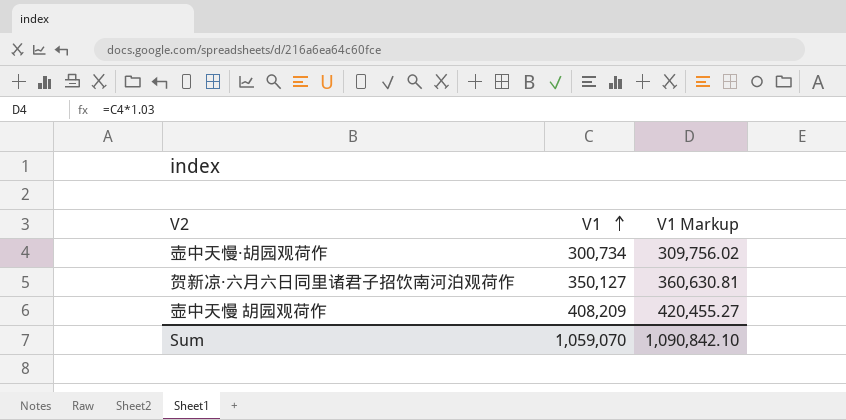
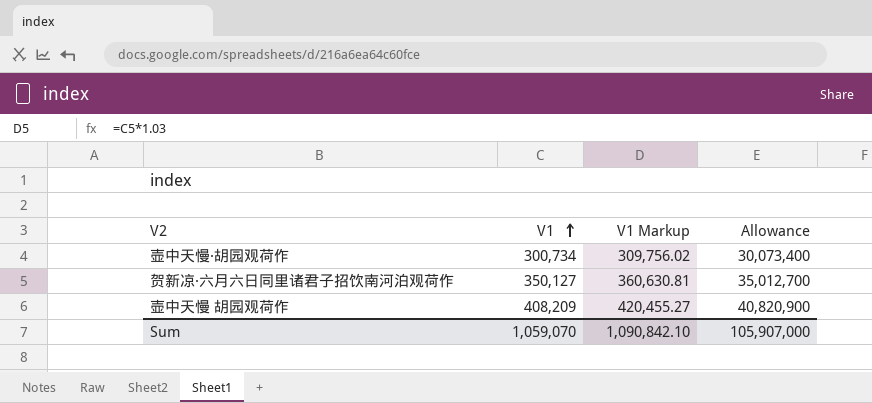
column Allowance | formula: none -> [V1] * 100

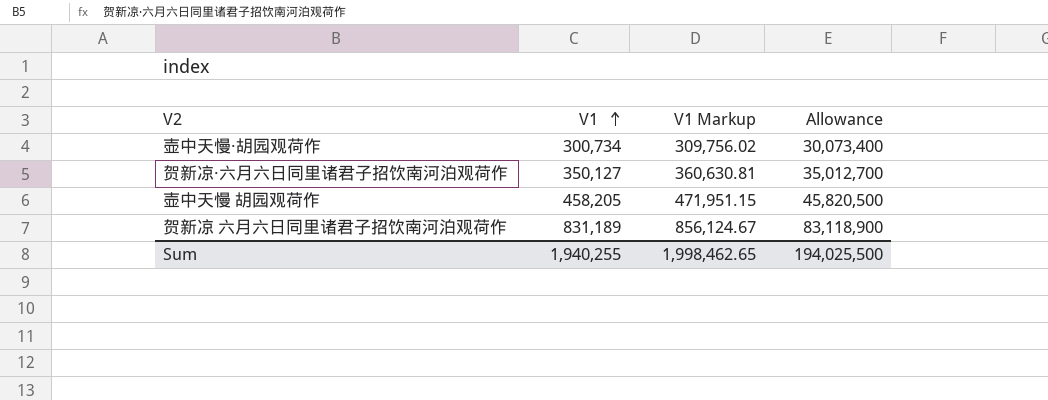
壶中天慢 胡园观荷作 | V1: 408,209 -> 458,205
壶中天慢 胡园观荷作 | V1 Markup: 420,455.27 -> 471,951.15
壶中天慢 胡园观荷作 | Allowance: 40,820,900 -> 45,820,500
row 贺新凉 六月六日同里诸君子招饮南河泊观荷作: none -> 831,189 | 856,124.67 | 83,118,900
Sum | V1: 1,059,070 -> 1,940,255
Sum | V1 Markup: 1,090,842.10 -> 1,998,462.65
Sum | Allowance: 105,907,000 -> 194,025,500

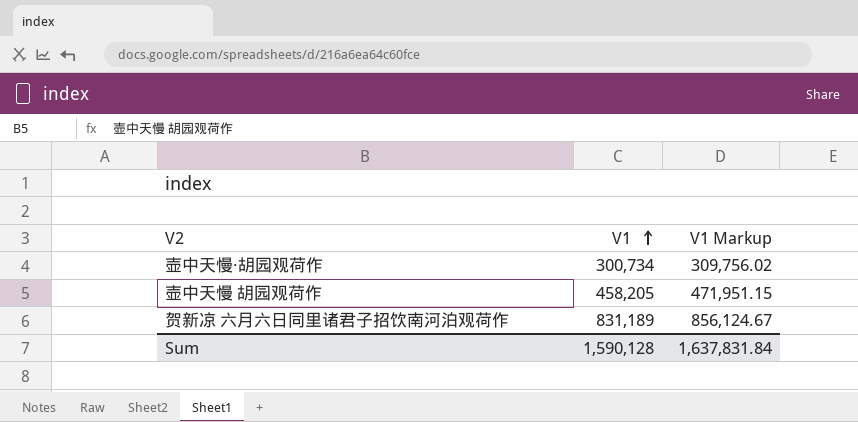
column Allowance | formula: [V1] * 100 -> none
row 贺新凉·六月六日同里诸君子招饮南河泊观荷作: 350,127 | 360,630.81 | 35,012,700 -> none
Sum | V1: 1,940,255 -> 1,590,128
Sum | V1 Markup: 1,998,462.65 -> 1,637,831.84

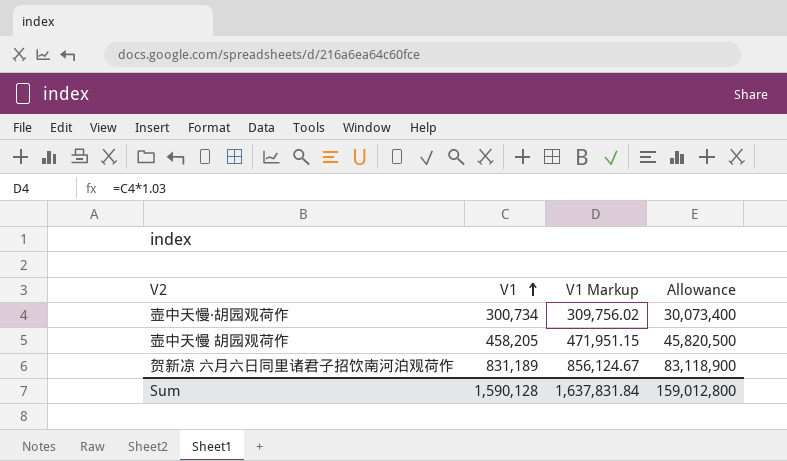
column Allowance | formula: none -> [V1] * 100

